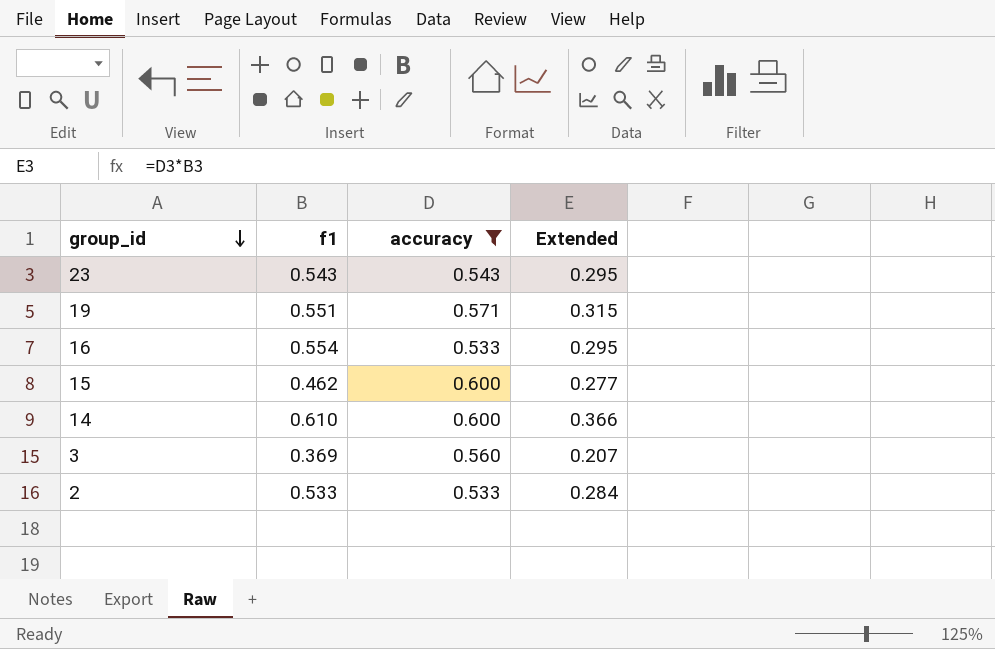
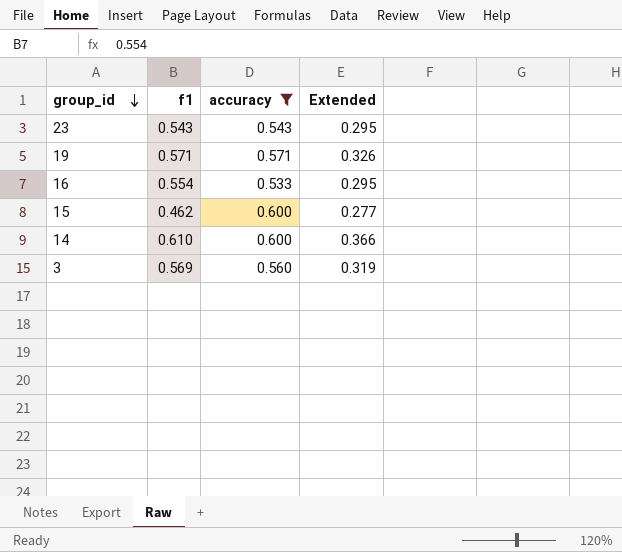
row 2: 0.533 | 0.533 | 0.284 -> none
19 | f1: 0.551 -> 0.571
19 | Extended: 0.315 -> 0.326
3 | f1: 0.369 -> 0.569
3 | Extended: 0.207 -> 0.319

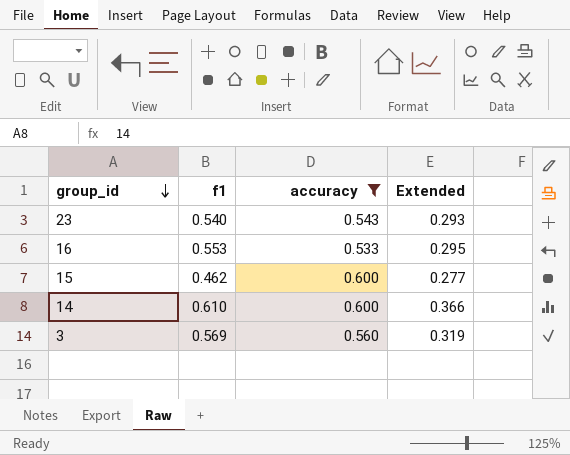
row 19: 0.571 | 0.571 | 0.326 -> none
23 | f1: 0.543 -> 0.540
23 | Extended: 0.295 -> 0.293
16 | f1: 0.554 -> 0.553

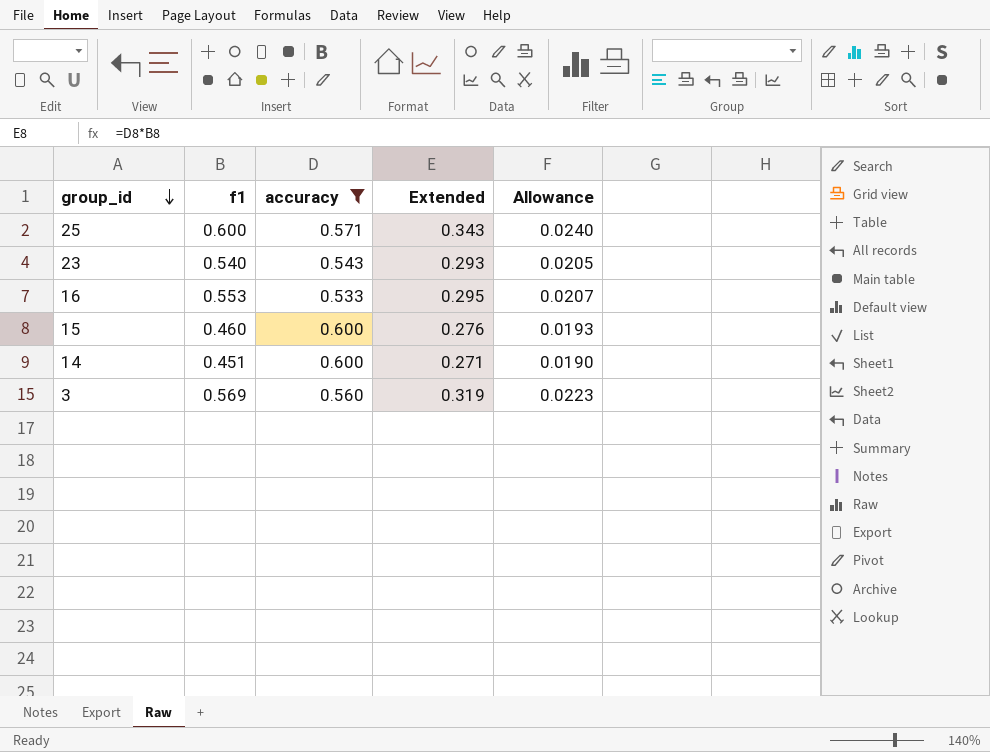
column Allowance | formula: none -> [Extended] * 0.07
row 25: none -> 0.600 | 0.571 | 0.343 | 0.0240
15 | f1: 0.462 -> 0.460
15 | Extended: 0.277 -> 0.276
14 | f1: 0.610 -> 0.451
14 | Extended: 0.366 -> 0.271

